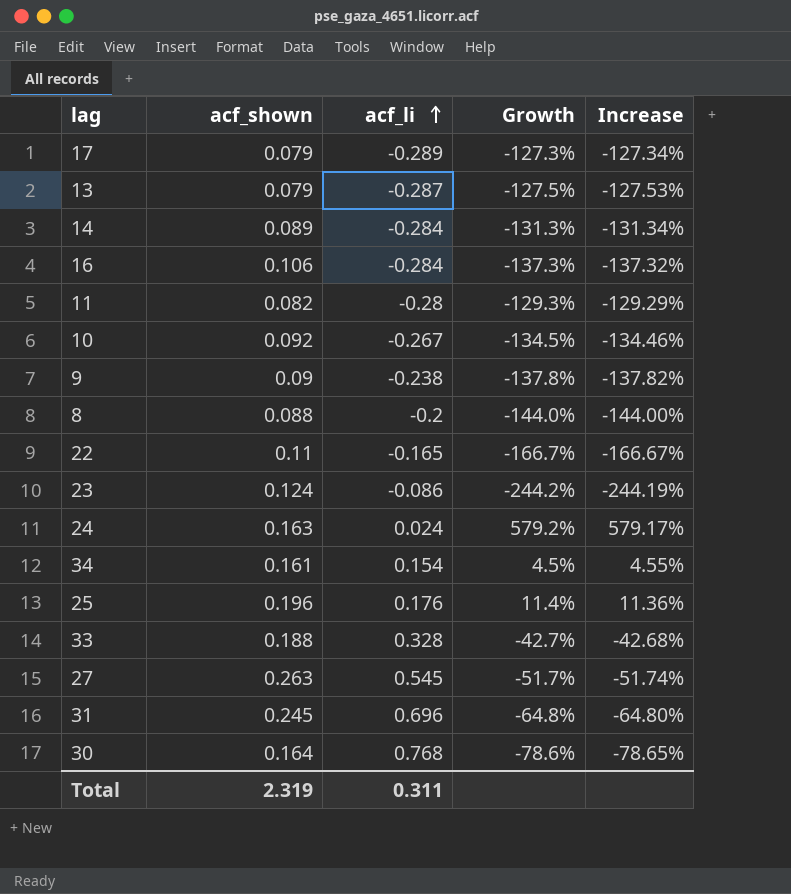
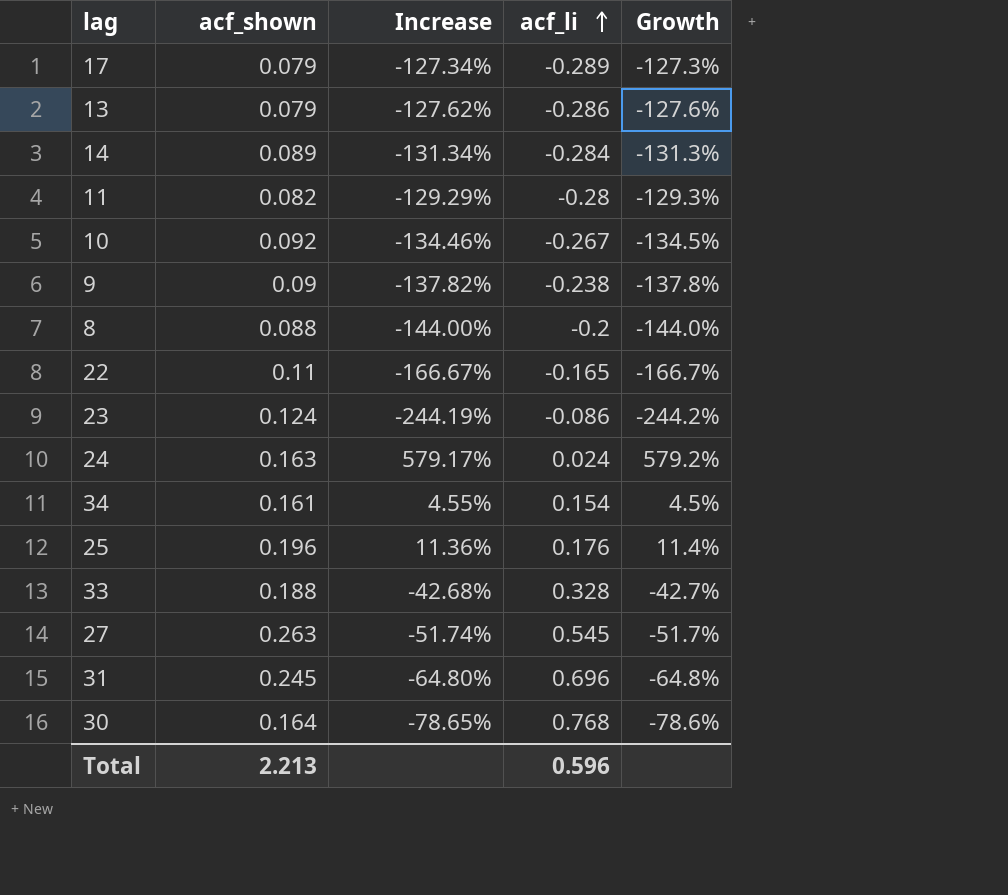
column Increase | position: 5 -> 3
row 16: 0.106 | -0.284 | -137.3% | -137.32% -> none
13 | Increase: -127.53% -> -127.62%
13 | acf_li: -0.287 -> -0.286
13 | Growth: -127.5% -> -127.6%
Total | acf_shown: 2.319 -> 2.213
Total | acf_li: 0.311 -> 0.596

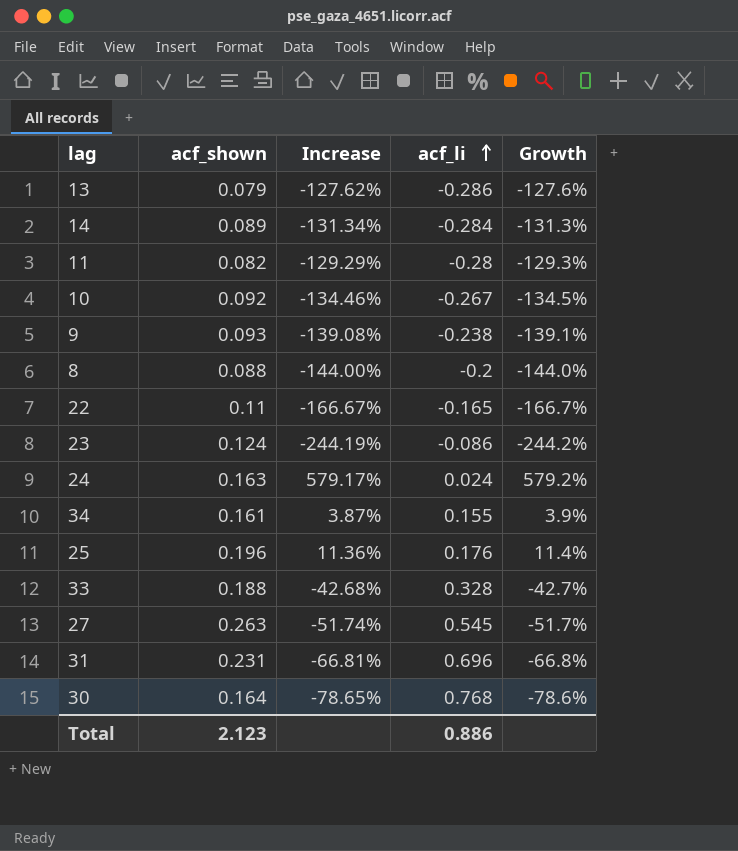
row 17: 0.079 | -127.34% | -0.289 | -127.3% -> none
9 | acf_shown: 0.09 -> 0.093
9 | Increase: -137.82% -> -139.08%
9 | Growth: -137.8% -> -139.1%
34 | Increase: 4.55% -> 3.87%
34 | acf_li: 0.154 -> 0.155
34 | Growth: 4.5% -> 3.9%
31 | acf_shown: 0.245 -> 0.231
31 | Increase: -64.80% -> -66.81%
31 | Growth: -64.8% -> -66.8%
Total | acf_shown: 2.213 -> 2.123
Total | acf_li: 0.596 -> 0.886

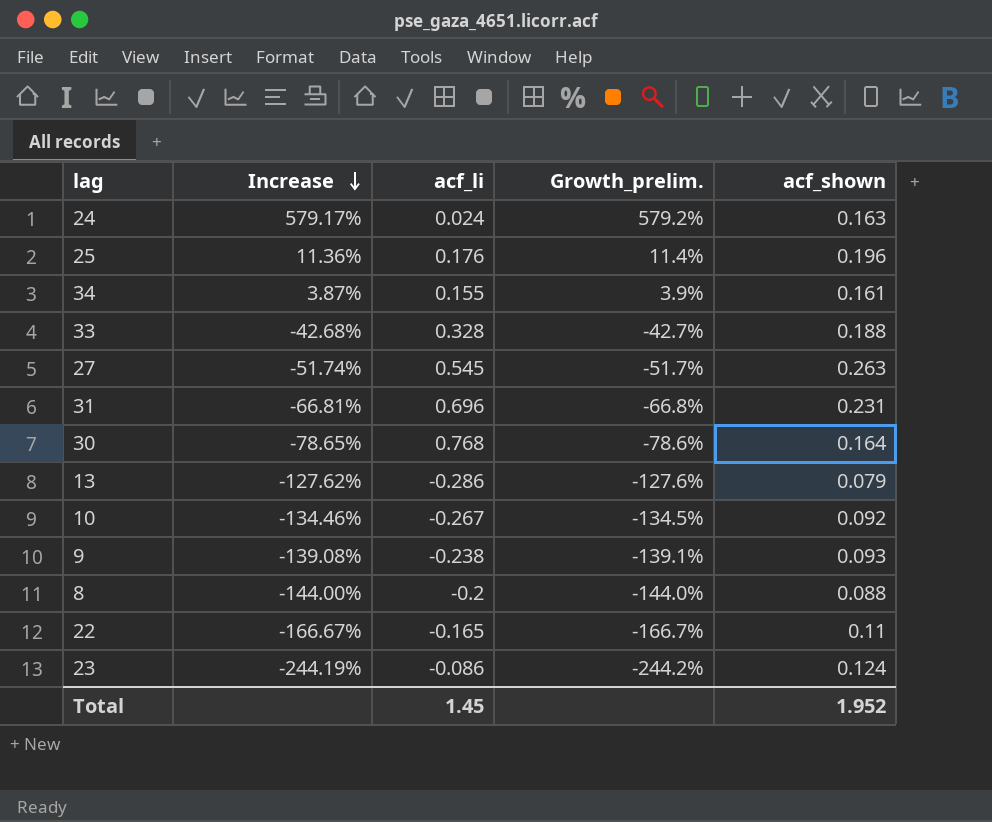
row order: acf_li ascending -> Increase descending
column name: Growth -> Growth_prelim.
column acf_shown | position: 2 -> 5
row 14: 0.089 | -131.34% | -0.284 | -131.3% -> none
row 11: 0.082 | -129.29% | -0.28 | -129.3% -> none
Total | acf_li: 0.886 -> 1.45
Total | acf_shown: 2.123 -> 1.952

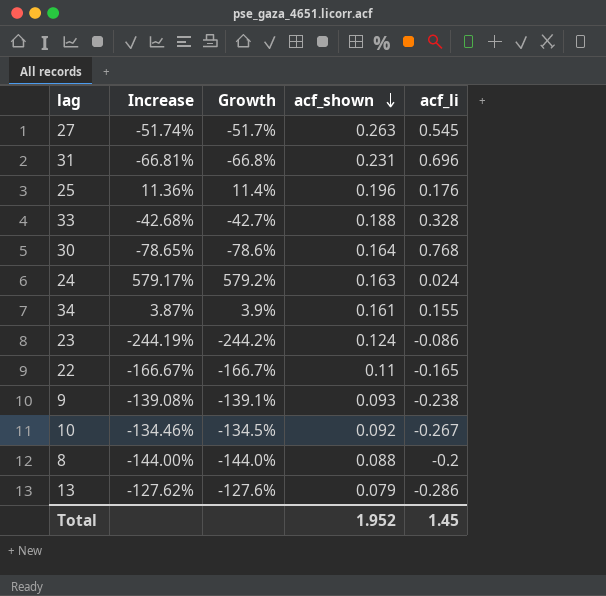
row order: Increase descending -> acf_shown descending
column name: Growth_prelim. -> Growth
column acf_li | position: 3 -> 5

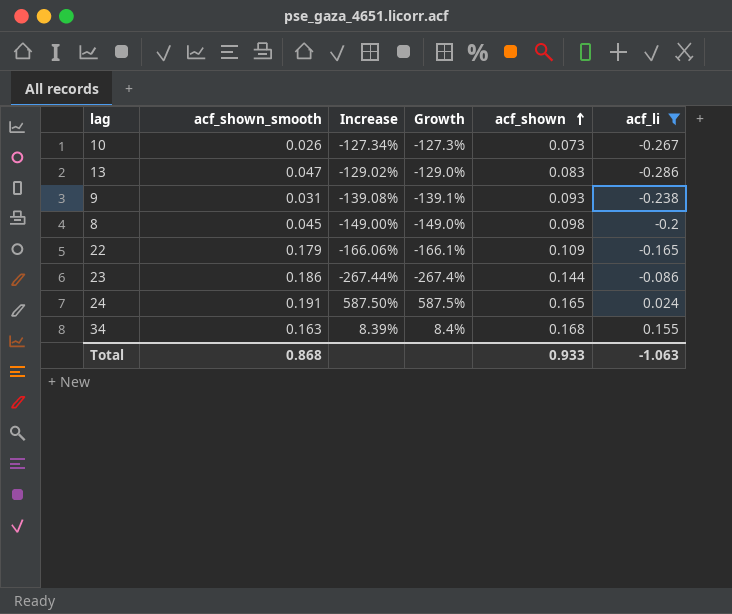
filter: none -> acf_li <= 0.155
row order: acf_shown descending -> acf_shown ascending
column acf_shown_smooth | position: none -> 2
10 | Increase: -134.46% -> -127.34%
10 | Growth: -134.5% -> -127.3%
10 | acf_shown: 0.092 -> 0.073
13 | Increase: -127.62% -> -129.02%
13 | Growth: -127.6% -> -129.0%
13 | acf_shown: 0.079 -> 0.083
8 | Increase: -144.00% -> -149.00%
8 | Growth: -144.0% -> -149.0%
8 | acf_shown: 0.088 -> 0.098
22 | Increase: -166.67% -> -166.06%
22 | Growth: -166.7% -> -166.1%
22 | acf_shown: 0.11 -> 0.109
23 | Increase: -244.19% -> -267.44%
23 | Growth: -244.2% -> -267.4%
23 | acf_shown: 0.124 -> 0.144
24 | Increase: 579.17% -> 587.50%
24 | Growth: 579.2% -> 587.5%
24 | acf_shown: 0.163 -> 0.165
34 | Increase: 3.87% -> 8.39%
34 | Growth: 3.9% -> 8.4%
34 | acf_shown: 0.161 -> 0.168
Total | acf_shown: 1.952 -> 0.933
Total | acf_li: 1.45 -> -1.063

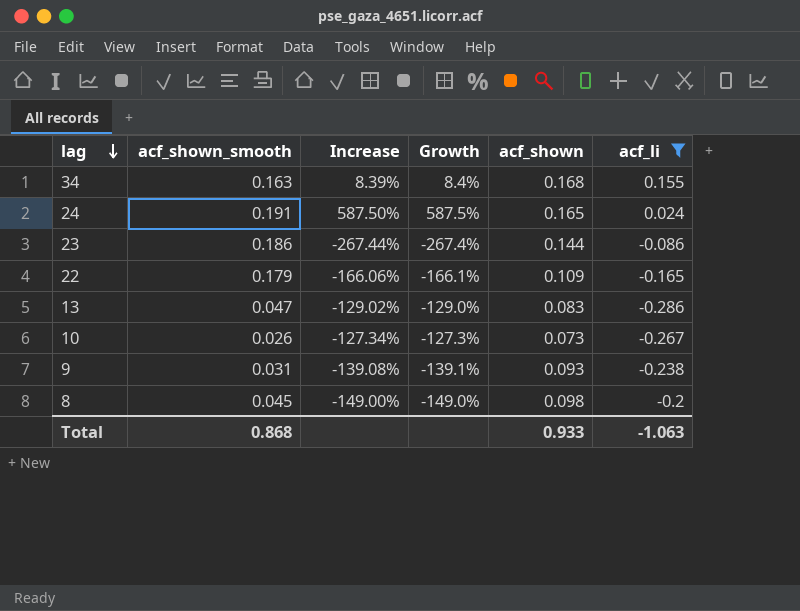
row order: acf_shown ascending -> lag descending

